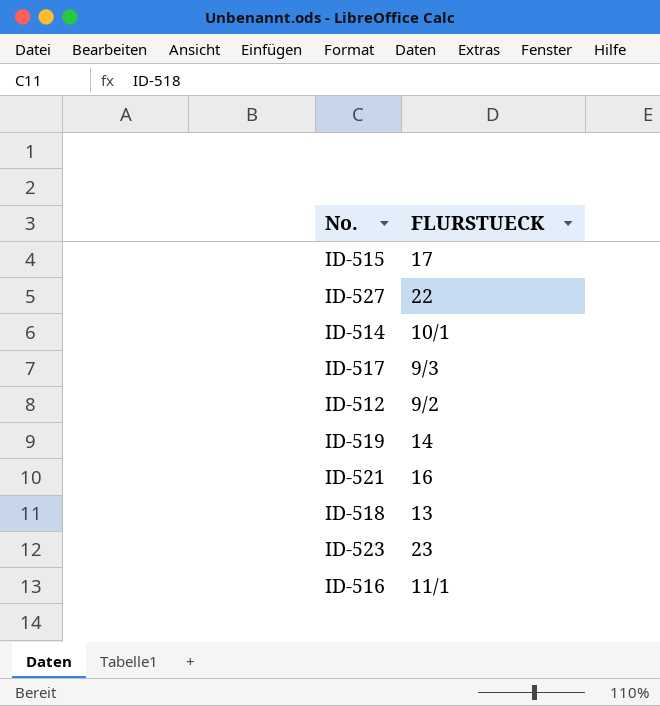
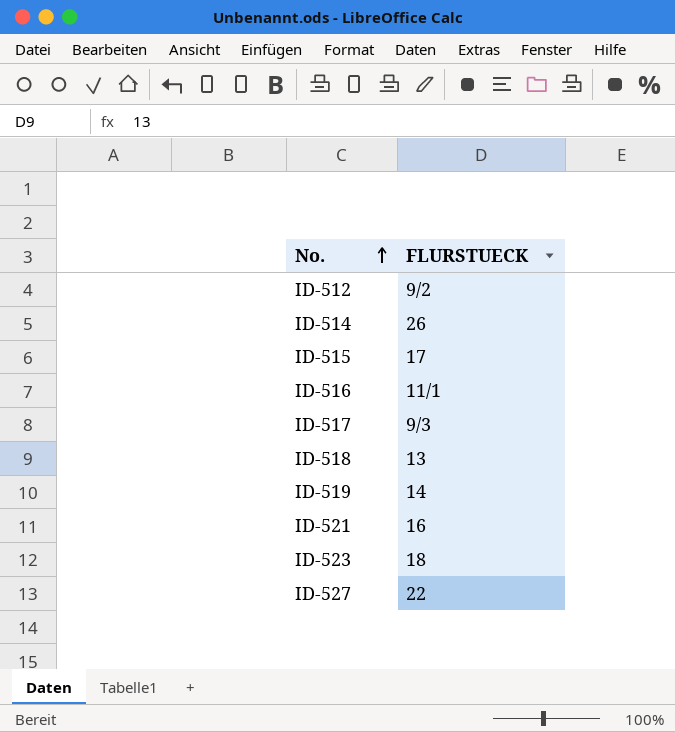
row order: none -> No. ascending
ID-514 | FLURSTUECK: 10/1 -> 26
ID-523 | FLURSTUECK: 23 -> 18

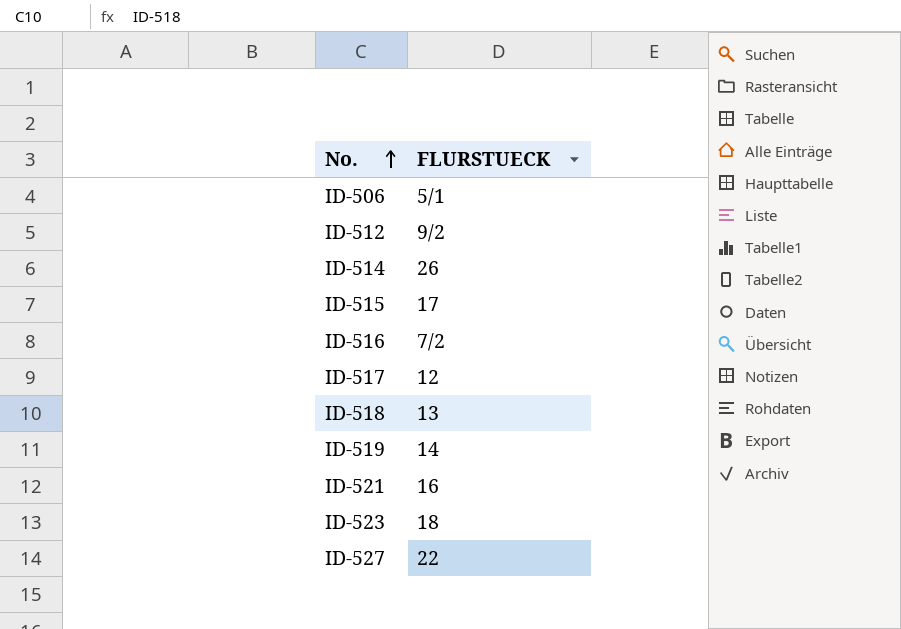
row ID-506: none -> 5/1
ID-516 | FLURSTUECK: 11/1 -> 7/2
ID-517 | FLURSTUECK: 9/3 -> 12

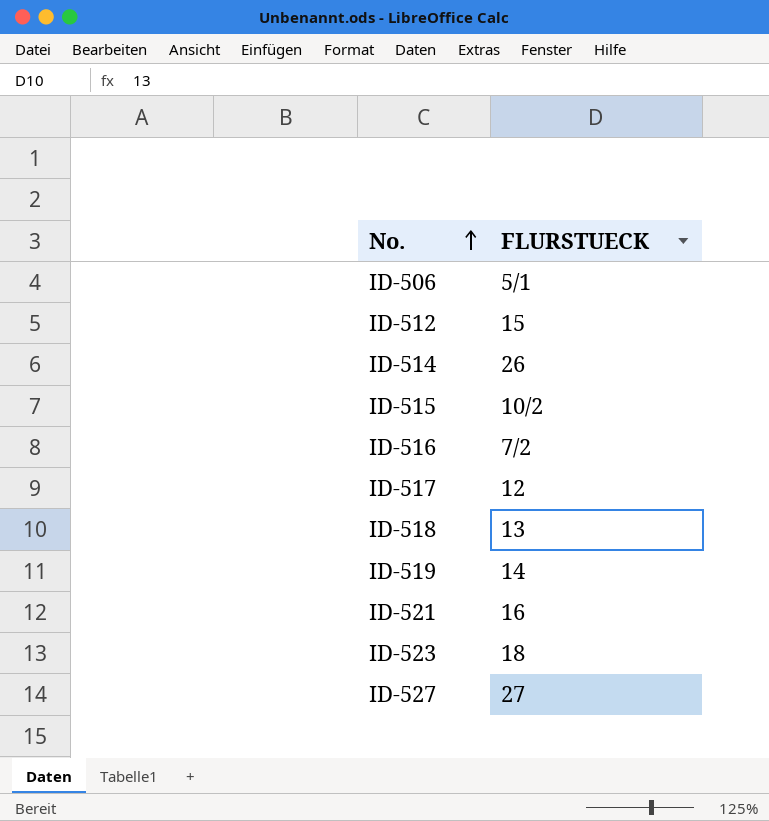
ID-512 | FLURSTUECK: 9/2 -> 15
ID-515 | FLURSTUECK: 17 -> 10/2
ID-527 | FLURSTUECK: 22 -> 27

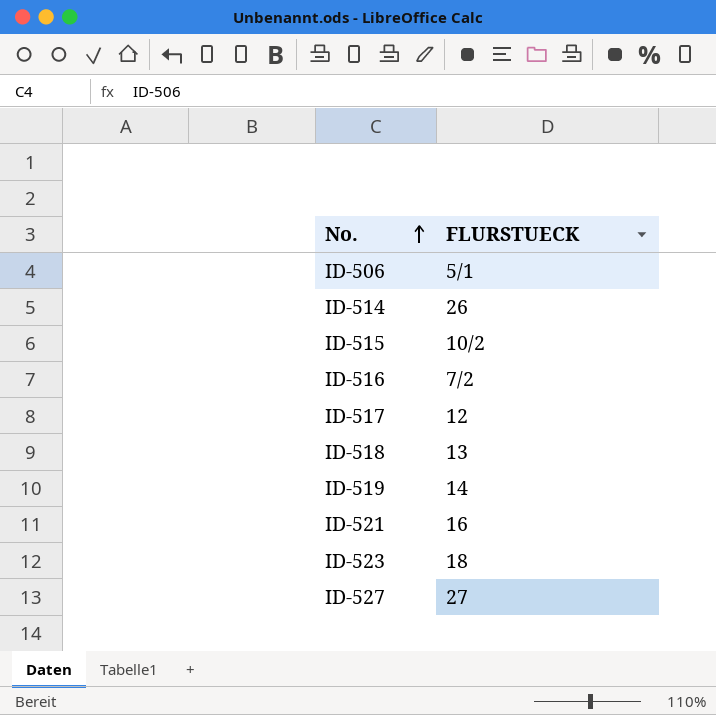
row ID-512: 15 -> none

